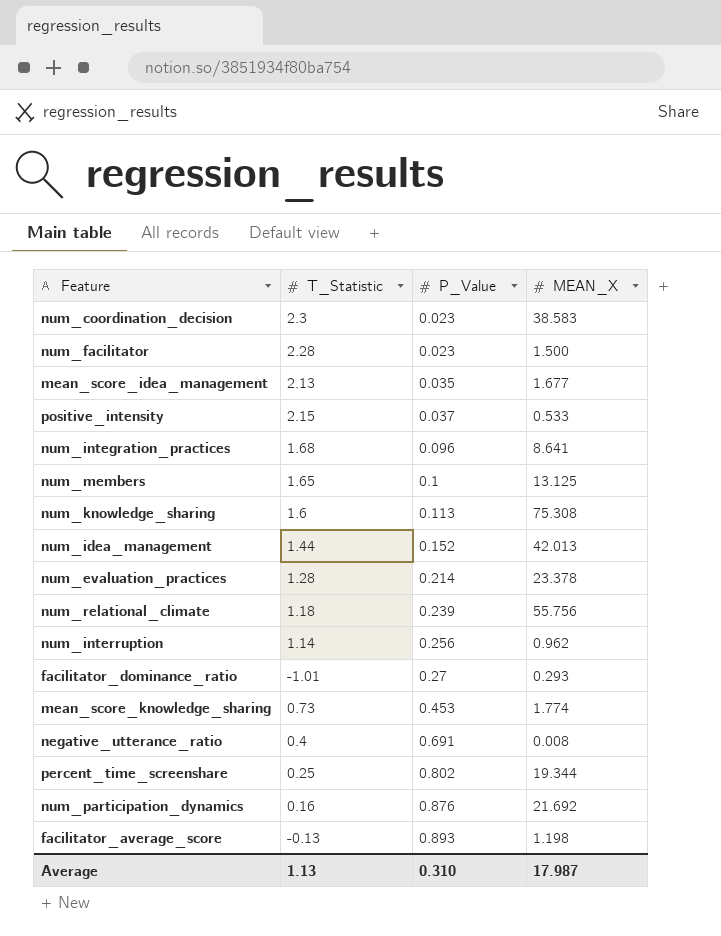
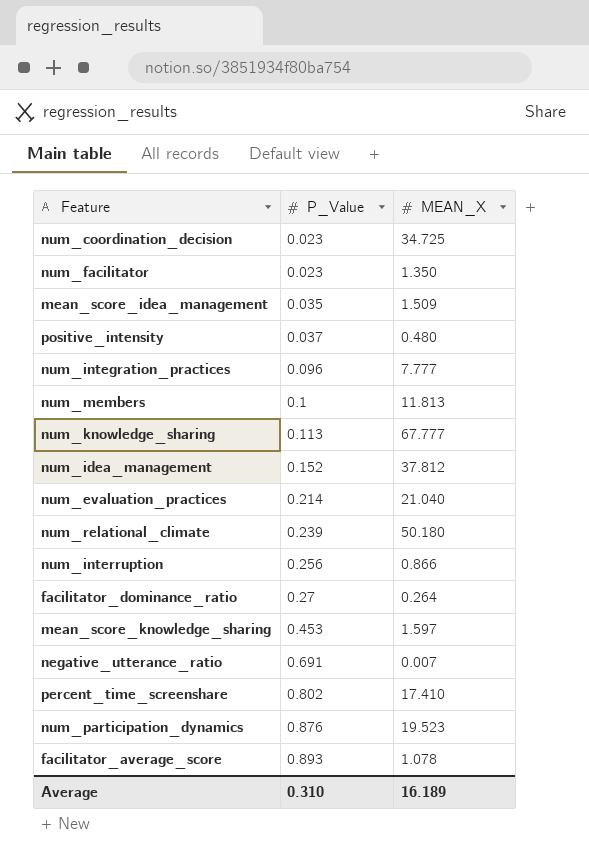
column T_Statistic | position: 2 -> none
num_coordination_decision | MEAN_X: 38.583 -> 34.725
num_facilitator | MEAN_X: 1.500 -> 1.350
mean_score_idea_management | MEAN_X: 1.677 -> 1.509
positive_intensity | MEAN_X: 0.533 -> 0.480
num_integration_practices | MEAN_X: 8.641 -> 7.777
num_members | MEAN_X: 13.125 -> 11.813
num_knowledge_sharing | MEAN_X: 75.308 -> 67.777
num_idea_management | MEAN_X: 42.013 -> 37.812
num_evaluation_practices | MEAN_X: 23.378 -> 21.040
num_relational_climate | MEAN_X: 55.756 -> 50.180
num_interruption | MEAN_X: 0.962 -> 0.866
facilitator_dominance_ratio | MEAN_X: 0.293 -> 0.264
mean_score_knowledge_sharing | MEAN_X: 1.774 -> 1.597
negative_utterance_ratio | MEAN_X: 0.008 -> 0.007
percent_time_screenshare | MEAN_X: 19.344 -> 17.410
num_participation_dynamics | MEAN_X: 21.692 -> 19.523
facilitator_average_score | MEAN_X: 1.198 -> 1.078
Average | MEAN_X: 17.987 -> 16.189

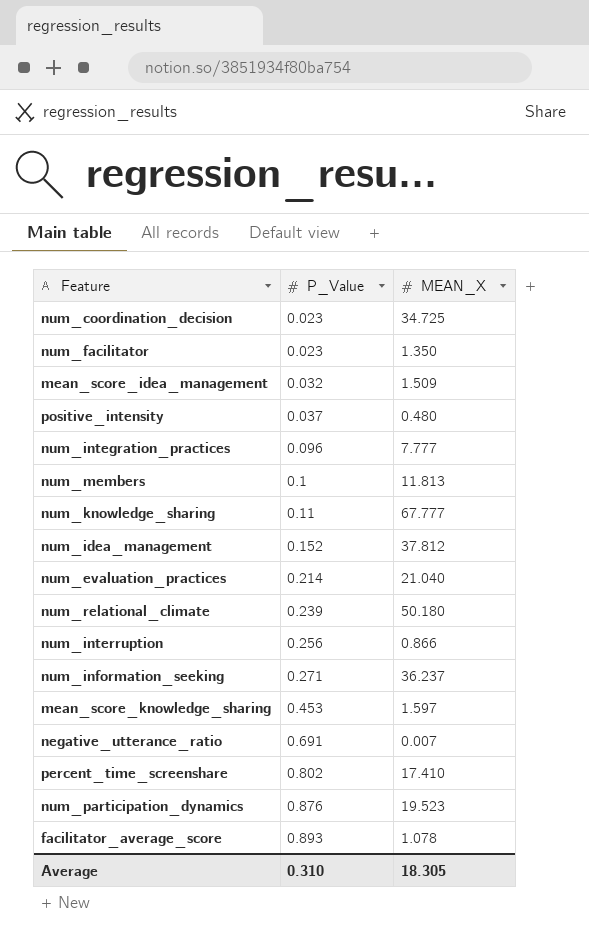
row facilitator_dominance_ratio: 0.27 | 0.264 -> none
mean_score_idea_management | P_Value: 0.035 -> 0.032
num_knowledge_sharing | P_Value: 0.113 -> 0.11
row num_information_seeking: none -> 0.271 | 36.237
Average | MEAN_X: 16.189 -> 18.305

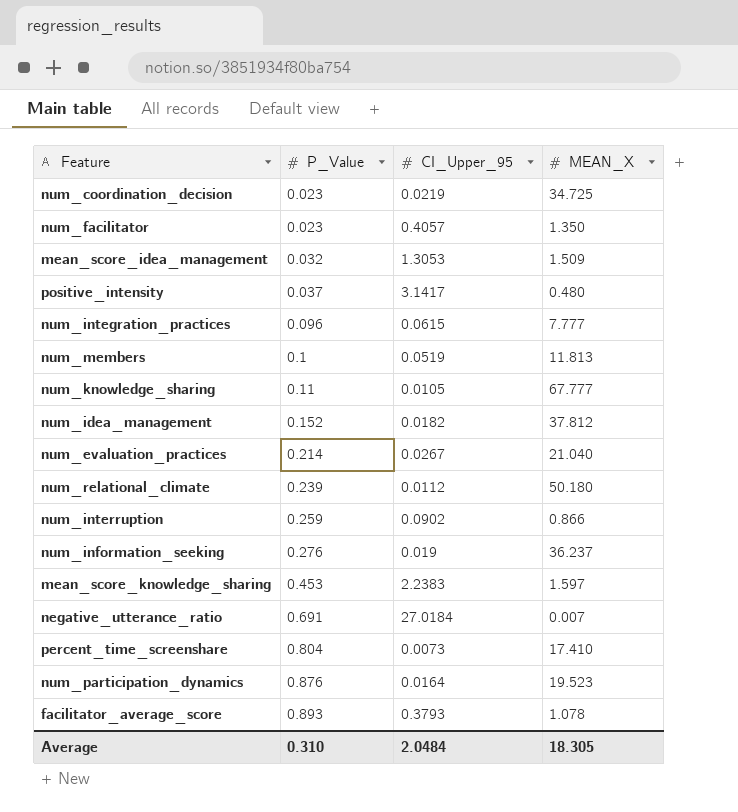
column CI_Upper_95 | position: none -> 3
num_interruption | P_Value: 0.256 -> 0.259
num_information_seeking | P_Value: 0.271 -> 0.276
percent_time_screenshare | P_Value: 0.802 -> 0.804

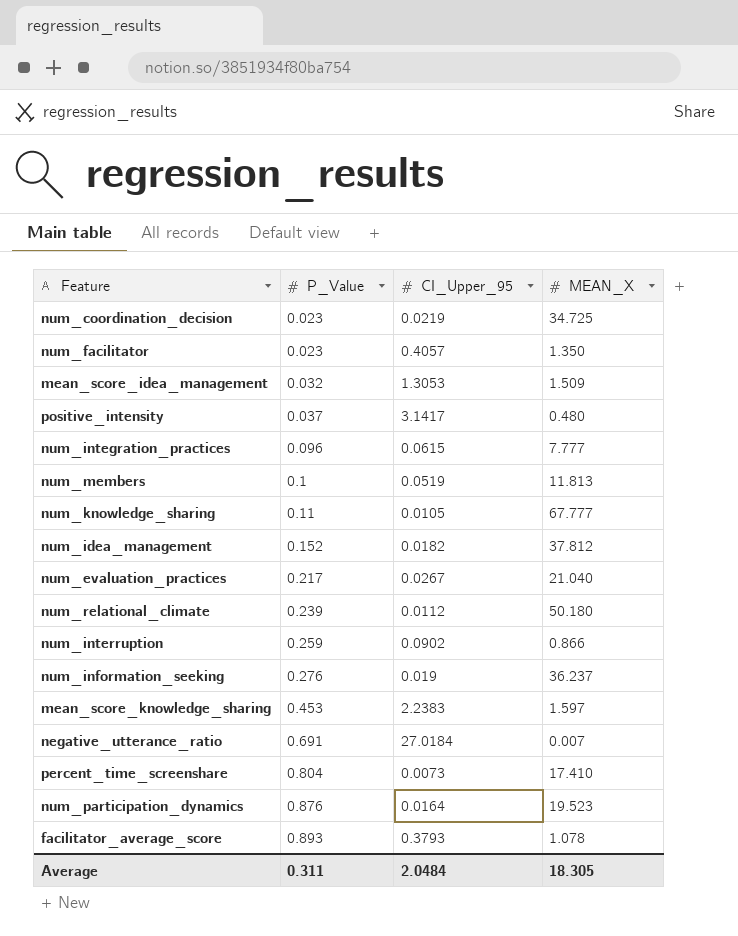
num_evaluation_practices | P_Value: 0.214 -> 0.217
Average | P_Value: 0.310 -> 0.311

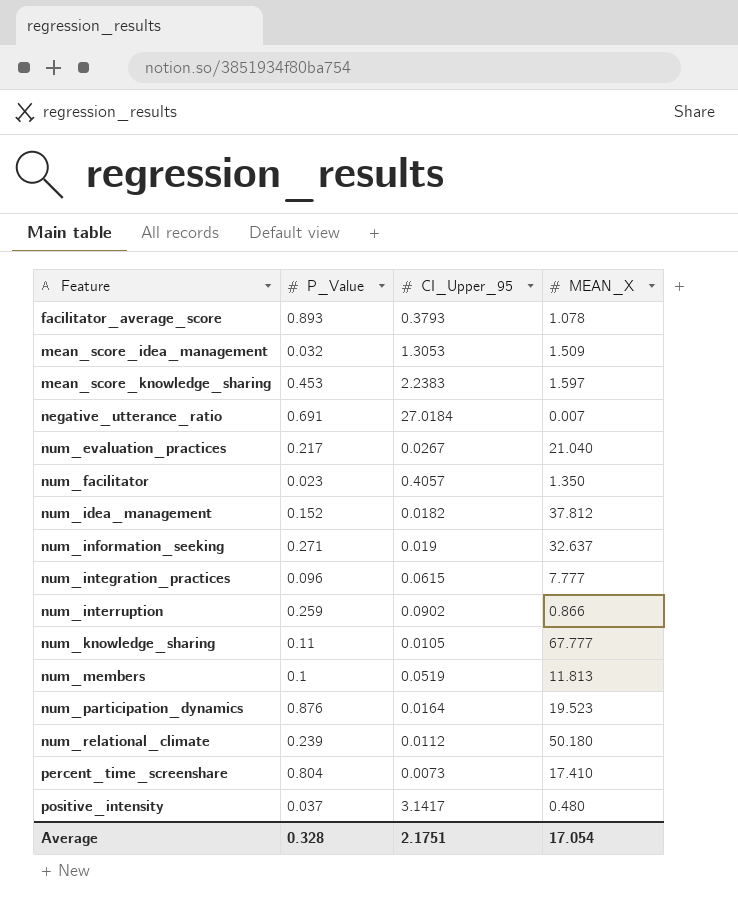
row order: P_Value ascending -> Feature ascending
row num_coordination_decision: 0.023 | 0.0219 | 34.725 -> none
num_information_seeking | P_Value: 0.276 -> 0.271
num_information_seeking | MEAN_X: 36.237 -> 32.637
Average | P_Value: 0.311 -> 0.328
Average | CI_Upper_95: 2.0484 -> 2.1751
Average | MEAN_X: 18.305 -> 17.054

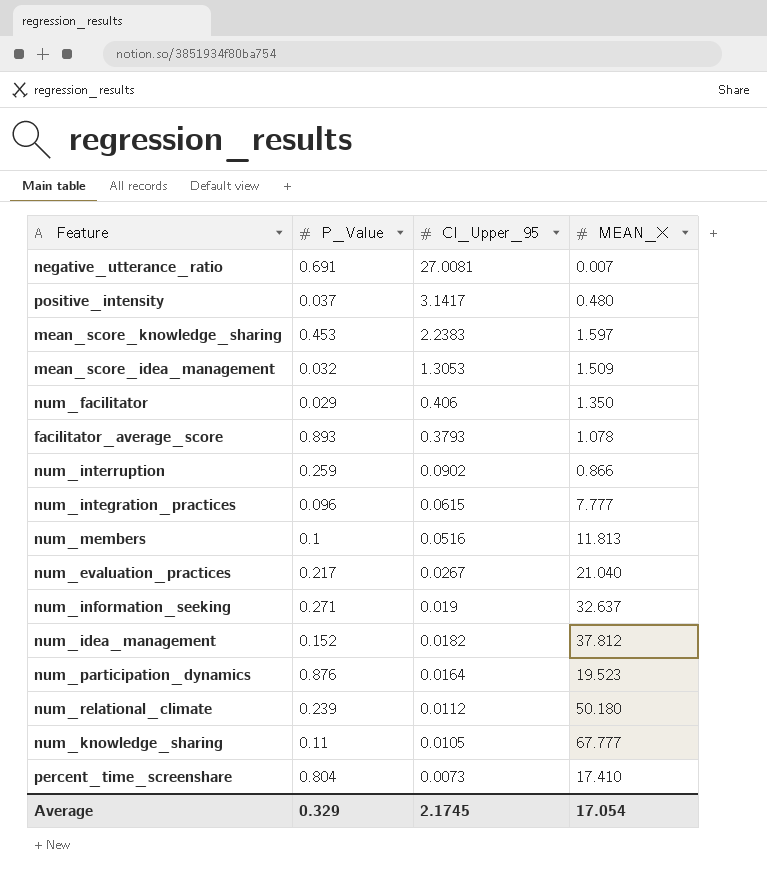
row order: Feature ascending -> CI_Upper_95 descending
negative_utterance_ratio | CI_Upper_95: 27.0184 -> 27.0081
num_facilitator | P_Value: 0.023 -> 0.029
num_facilitator | CI_Upper_95: 0.4057 -> 0.406
num_members | CI_Upper_95: 0.0519 -> 0.0516
Average | P_Value: 0.328 -> 0.329
Average | CI_Upper_95: 2.1751 -> 2.1745

